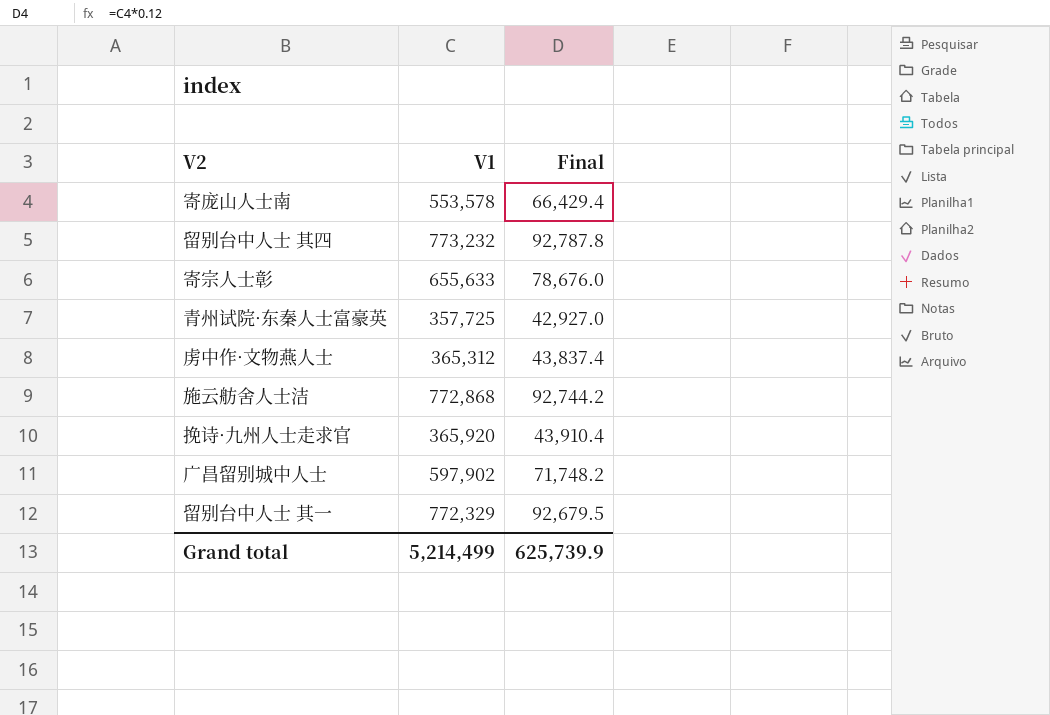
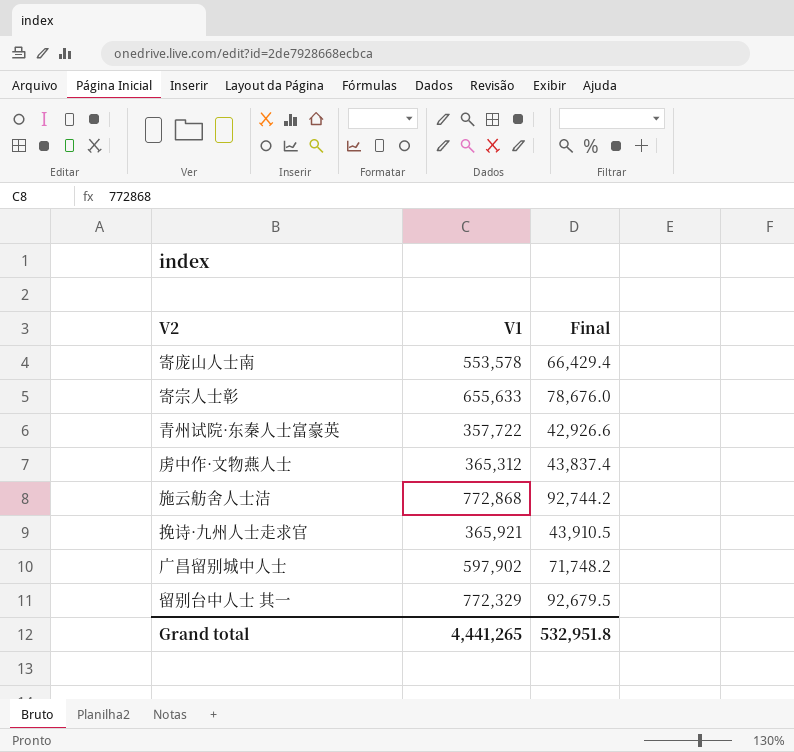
row 留别台中人士 其四: 773,232 | 92,787.8 -> none
青州试院·东秦人士富豪英 | V1: 357,725 -> 357,722
青州试院·东秦人士富豪英 | Final: 42,927.0 -> 42,926.6
挽诗·九州人士走求官 | V1: 365,920 -> 365,921
挽诗·九州人士走求官 | Final: 43,910.4 -> 43,910.5
Grand total | V1: 5,214,499 -> 4,441,265
Grand total | Final: 625,739.9 -> 532,951.8

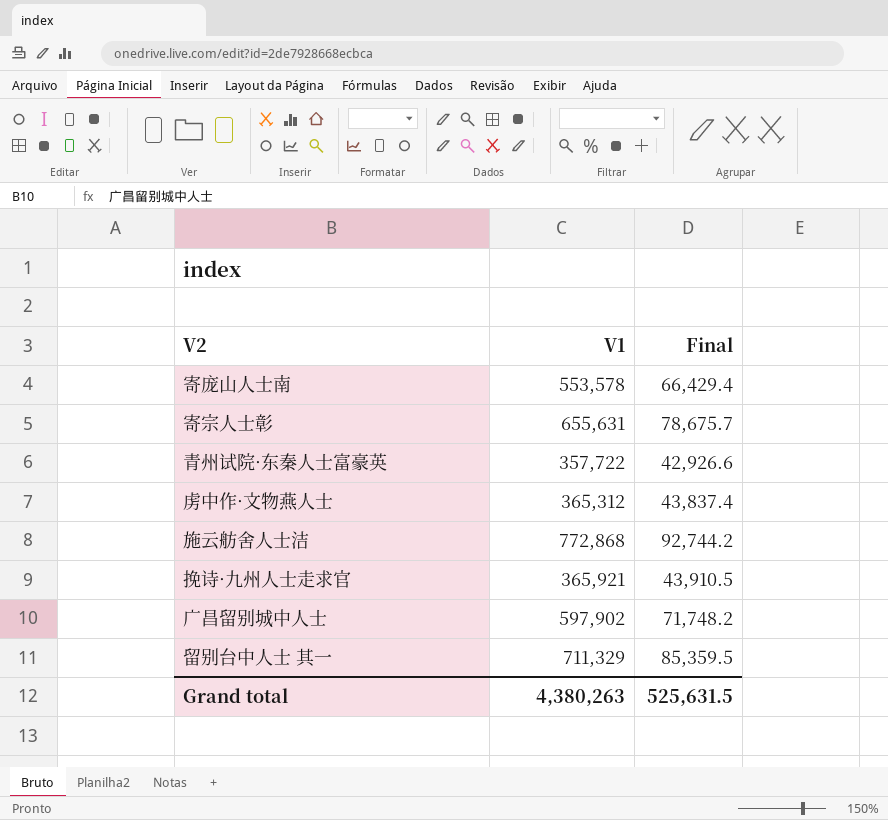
寄宗人士彰 | V1: 655,633 -> 655,631
寄宗人士彰 | Final: 78,676.0 -> 78,675.7
留别台中人士 其一 | V1: 772,329 -> 711,329
留别台中人士 其一 | Final: 92,679.5 -> 85,359.5
Grand total | V1: 4,441,265 -> 4,380,263
Grand total | Final: 532,951.8 -> 525,631.5

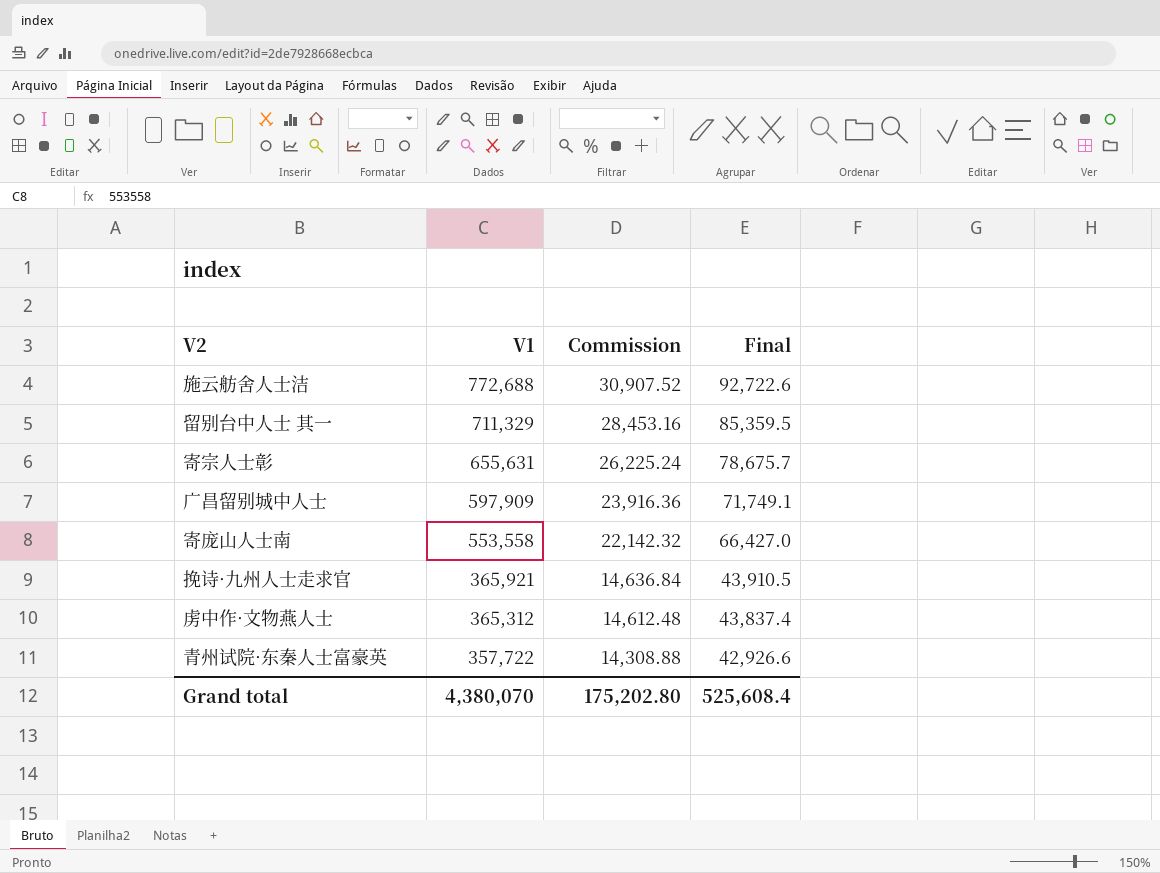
row order: none -> V1 descending
column Commission | formula: none -> [V1] * 0.04
施云舫舍人士洁 | V1: 772,868 -> 772,688
施云舫舍人士洁 | Final: 92,744.2 -> 92,722.6
广昌留别城中人士 | V1: 597,902 -> 597,909
广昌留别城中人士 | Final: 71,748.2 -> 71,749.1
寄庞山人士南 | V1: 553,578 -> 553,558
寄庞山人士南 | Final: 66,429.4 -> 66,427.0
Grand total | V1: 4,380,263 -> 4,380,070
Grand total | Final: 525,631.5 -> 525,608.4

